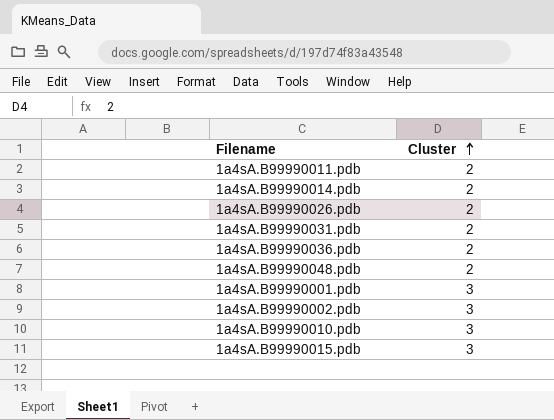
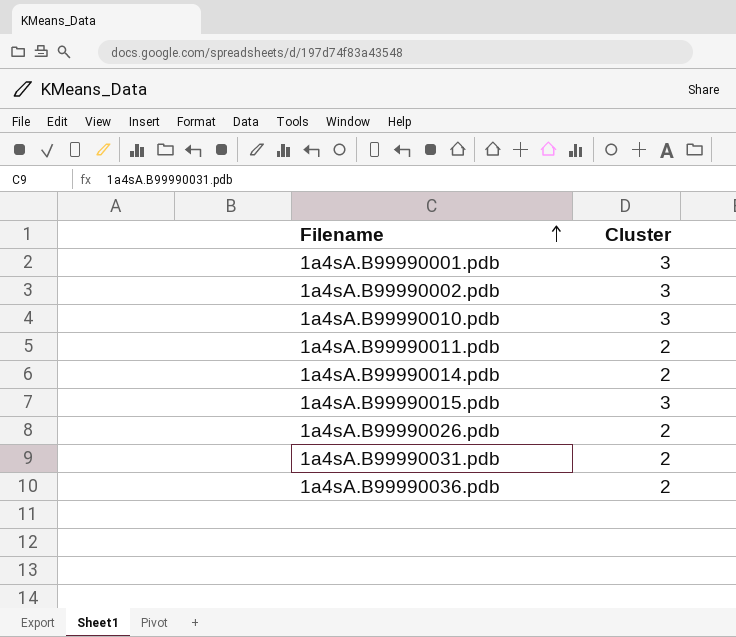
row order: Cluster ascending -> Filename ascending
row 1a4sA.B99990048.pdb: 2 -> none

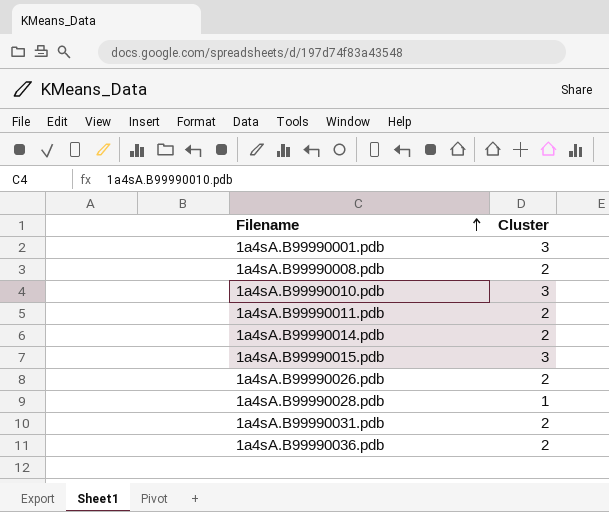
row 1a4sA.B99990002.pdb: 3 -> none
row 1a4sA.B99990008.pdb: none -> 2
row 1a4sA.B99990028.pdb: none -> 1

